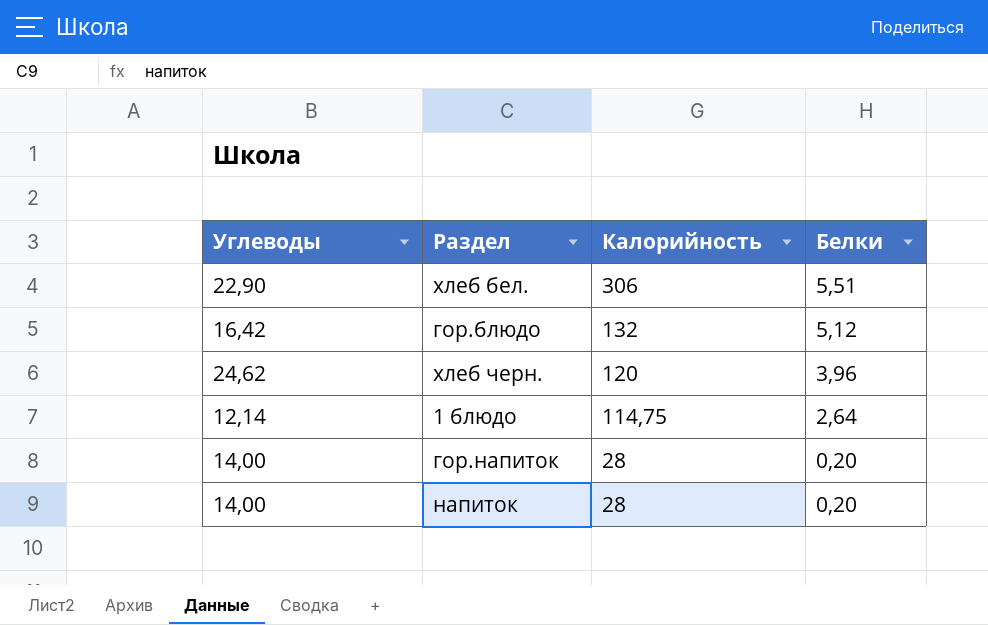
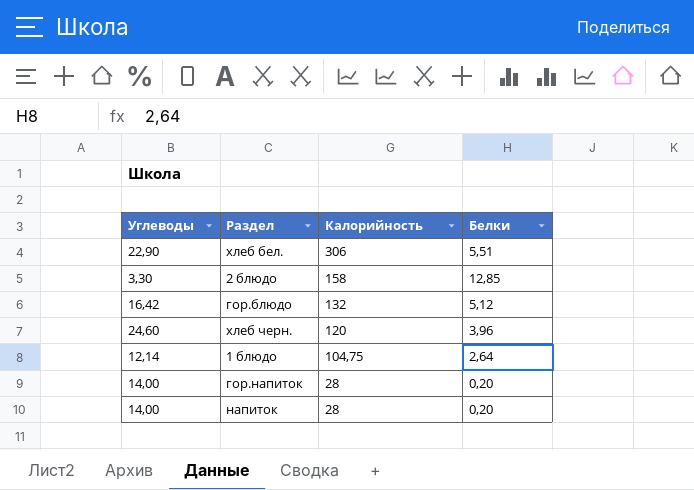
row 2 блюдо: none -> 3,30 | 158 | 12,85
хлеб черн. | Углеводы: 24,62 -> 24,60
1 блюдо | Калорийность: 114,75 -> 104,75

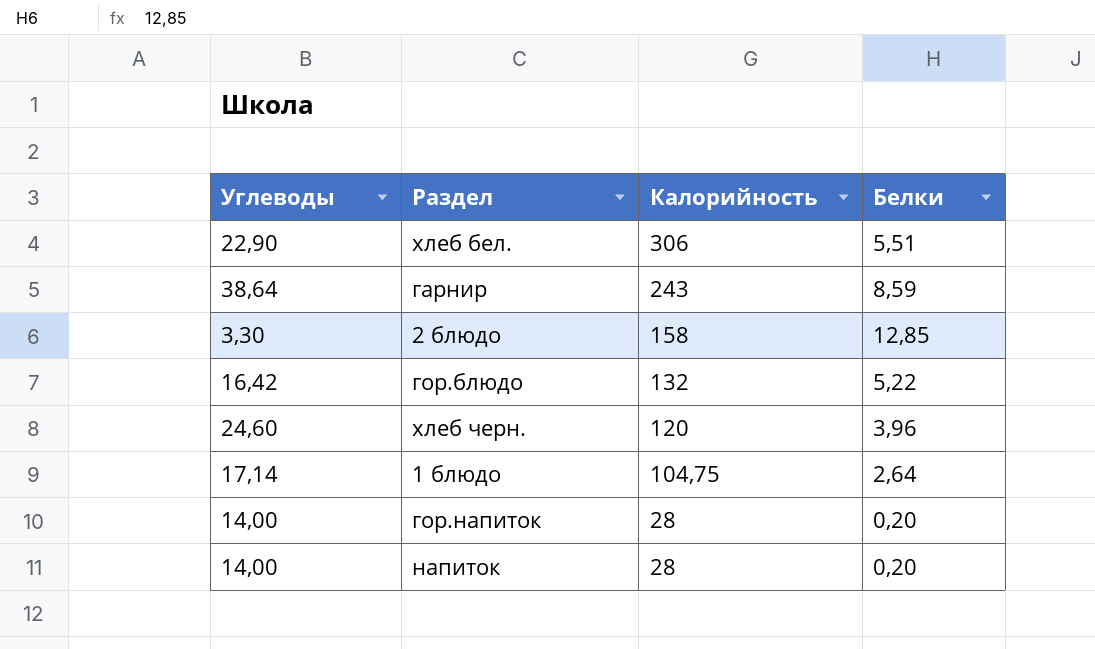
row гарнир: none -> 38,64 | 243 | 8,59
гор.блюдо | Белки: 5,12 -> 5,22
1 блюдо | Углеводы: 12,14 -> 17,14

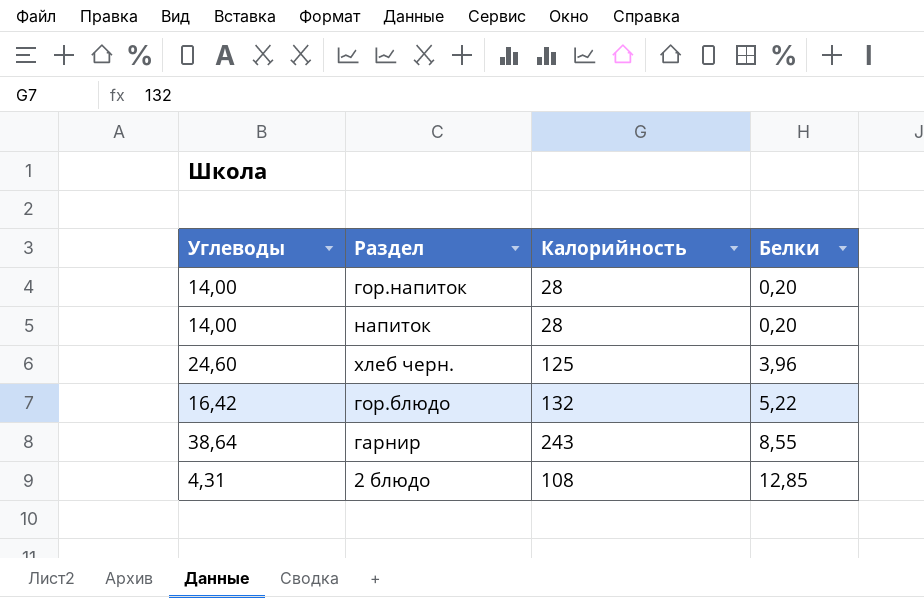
row order: Калорийность descending -> Белки ascending
row хлеб бел.: 22,90 | 306 | 5,51 -> none
row 1 блюдо: 17,14 | 104,75 | 2,64 -> none
хлеб черн. | Калорийность: 120 -> 125
гарнир | Белки: 8,59 -> 8,55
2 блюдо | Углеводы: 3,30 -> 4,31
2 блюдо | Калорийность: 158 -> 108

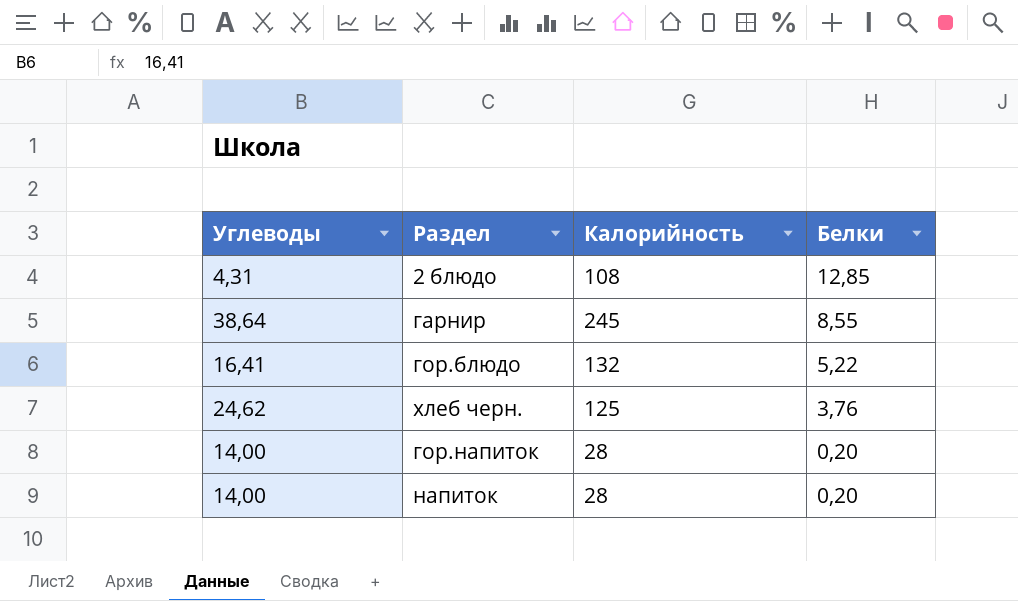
row order: Белки ascending -> Белки descending
гарнир | Калорийность: 243 -> 245
гор.блюдо | Углеводы: 16,42 -> 16,41
хлеб черн. | Углеводы: 24,60 -> 24,62
хлеб черн. | Белки: 3,96 -> 3,76

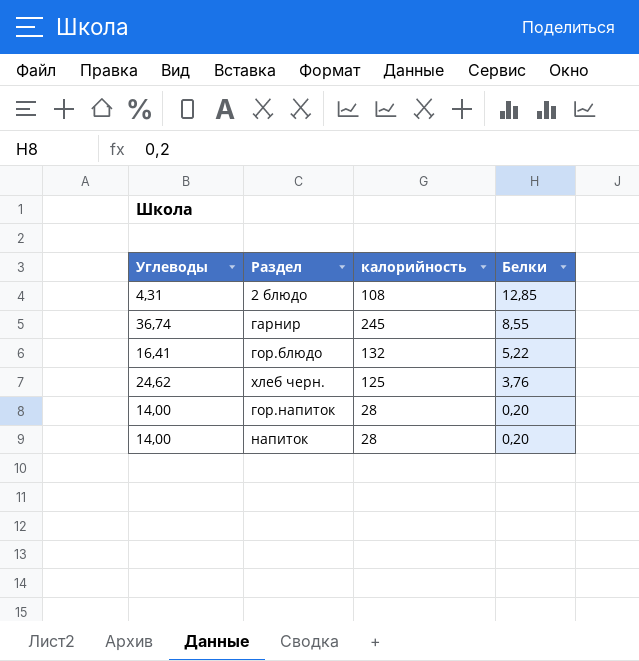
column name: Калорийность -> калорийность
гарнир | Углеводы: 38,64 -> 36,74

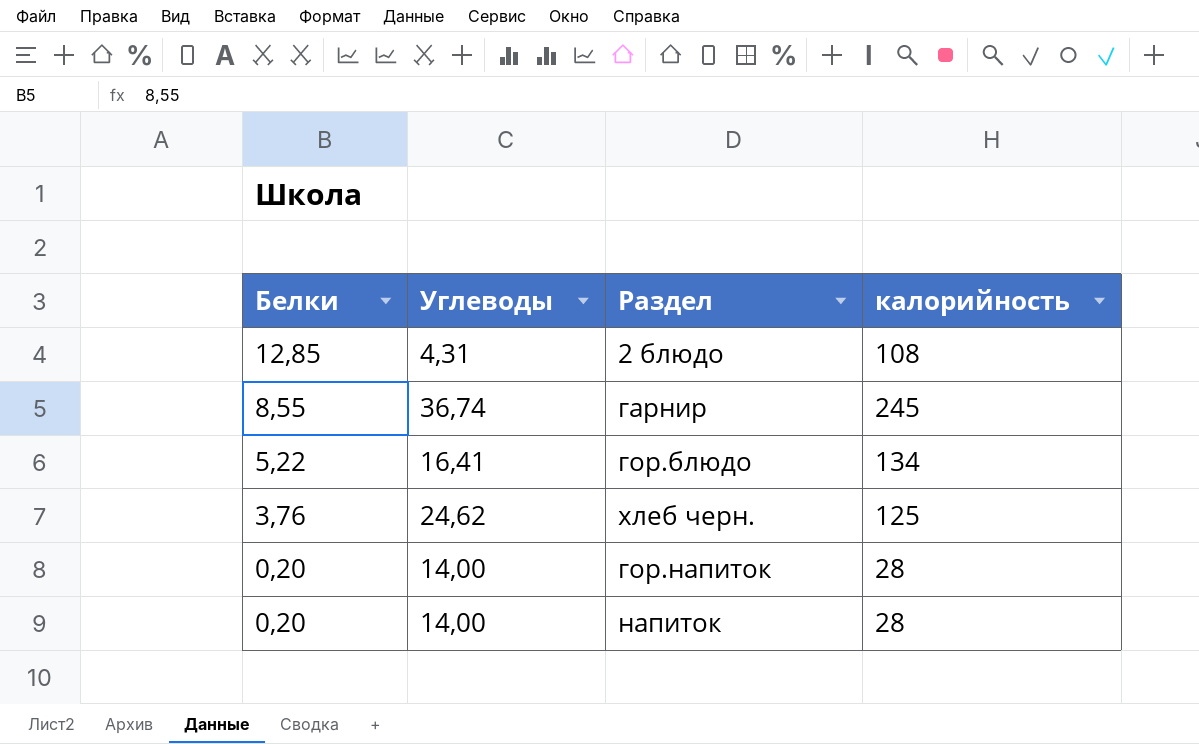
column Белки | position: 4 -> 1
гор.блюдо | калорийность: 132 -> 134

